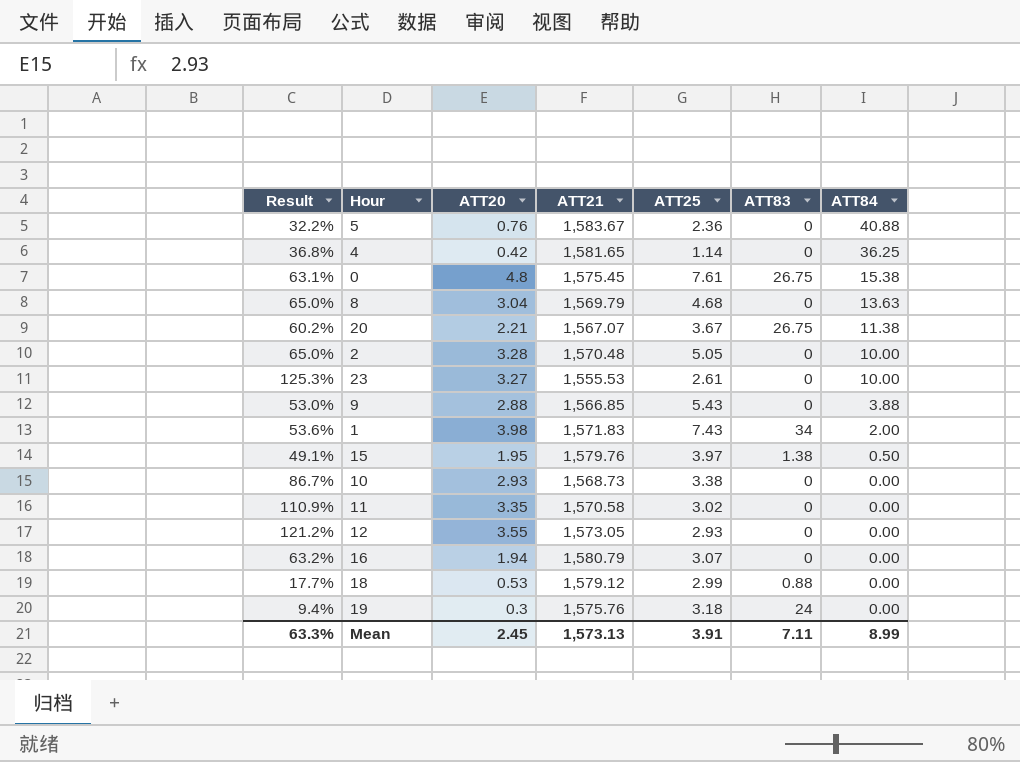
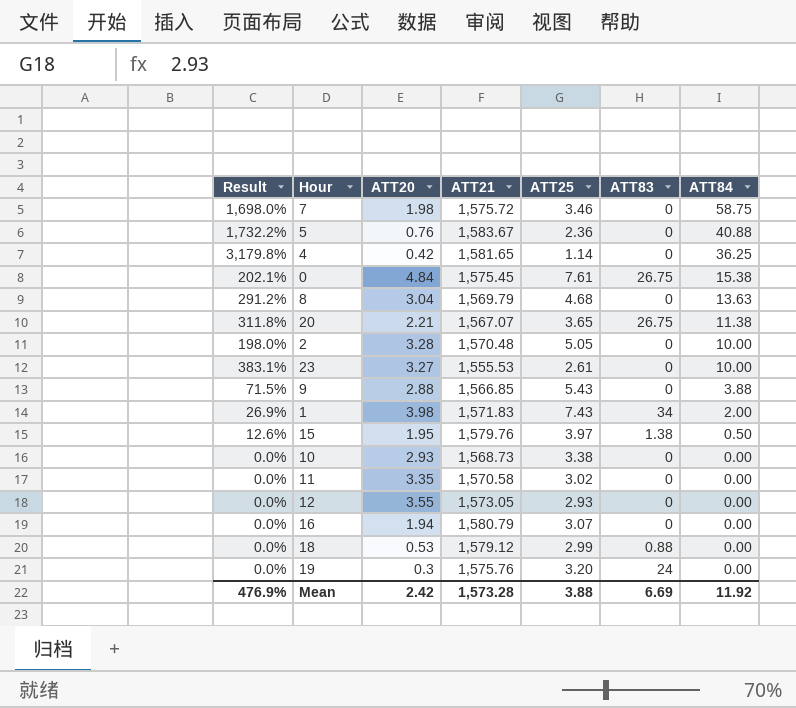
column Result | formula: [ATT20] / [ATT25] -> [ATT84] / [ATT25]
row 7: none -> 1,698.0% | 1.98 | 1,575.72 | 3.46 | 0 | 58.75
0 | ATT20: 4.8 -> 4.84
20 | ATT25: 3.67 -> 3.65
19 | ATT25: 3.18 -> 3.20
Mean | Result: 63.3% -> 476.9%
Mean | ATT20: 2.45 -> 2.42
Mean | ATT21: 1,573.13 -> 1,573.28
Mean | ATT25: 3.91 -> 3.88
Mean | ATT83: 7.11 -> 6.69
Mean | ATT84: 8.99 -> 11.92

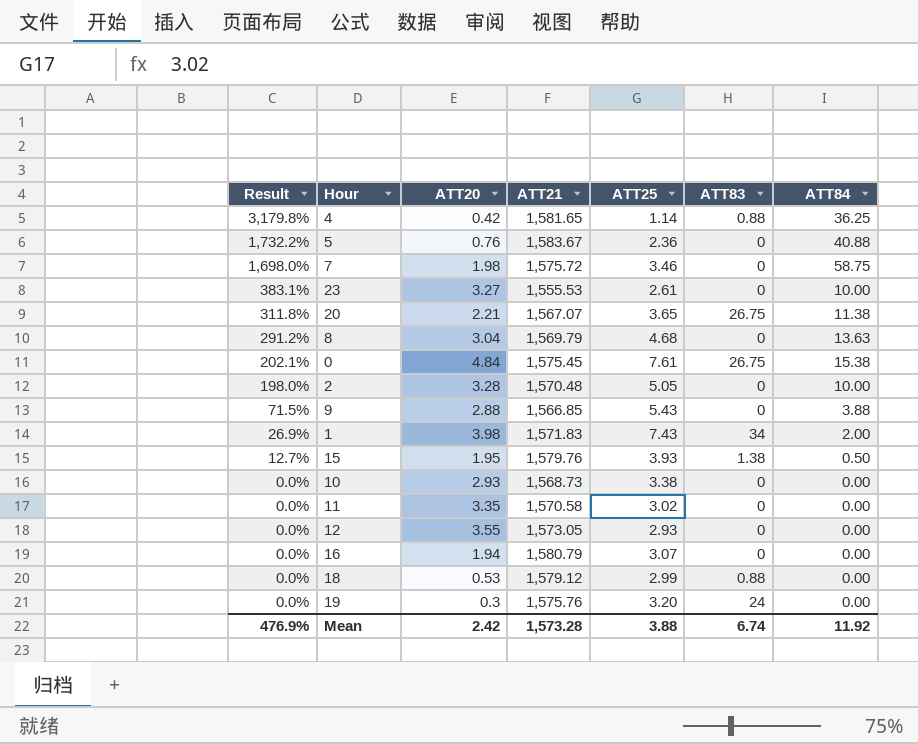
row order: ATT84 descending -> Result descending
4 | ATT83: 0 -> 0.88
15 | Result: 12.6% -> 12.7%
15 | ATT25: 3.97 -> 3.93
Mean | ATT83: 6.69 -> 6.74

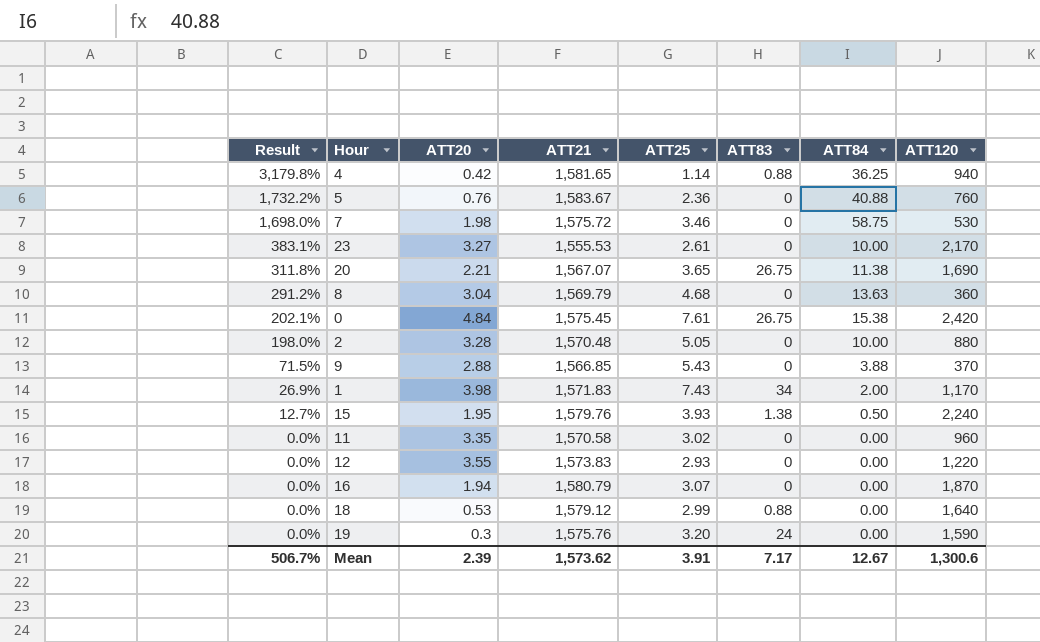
column ATT120 | position: none -> 8
row 10: 0.0% | 2.93 | 1,568.73 | 3.38 | 0 | 0.00 -> none
12 | ATT21: 1,573.05 -> 1,573.83
Mean | Result: 476.9% -> 506.7%
Mean | ATT20: 2.42 -> 2.39
Mean | ATT21: 1,573.28 -> 1,573.62
Mean | ATT25: 3.88 -> 3.91
Mean | ATT83: 6.74 -> 7.17
Mean | ATT84: 11.92 -> 12.67

